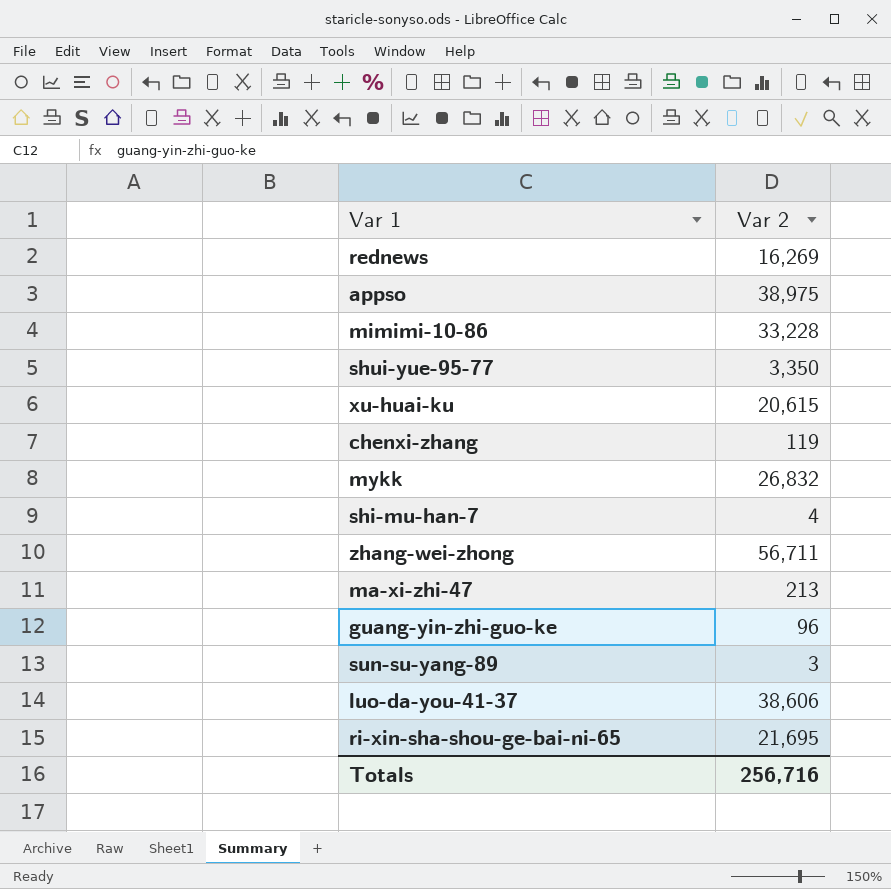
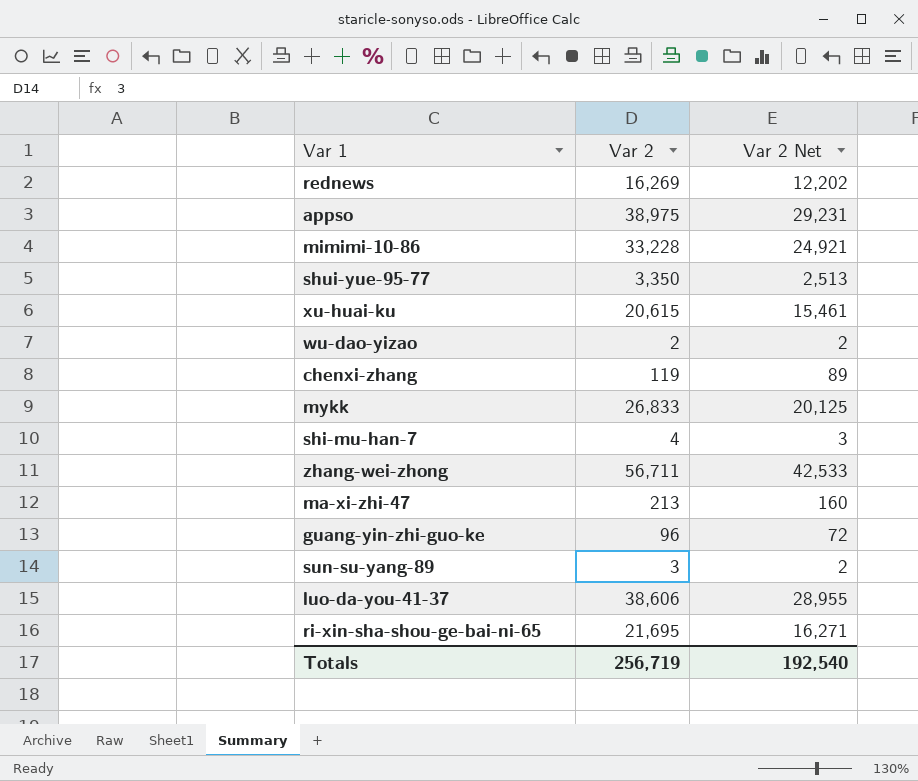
column Var 2 Net | formula: none -> [Var 2] * 0.75
row wu-dao-yizao: none -> 2 | 2
mykk | Var 2: 26,832 -> 26,833
Totals | Var 2: 256,716 -> 256,719

